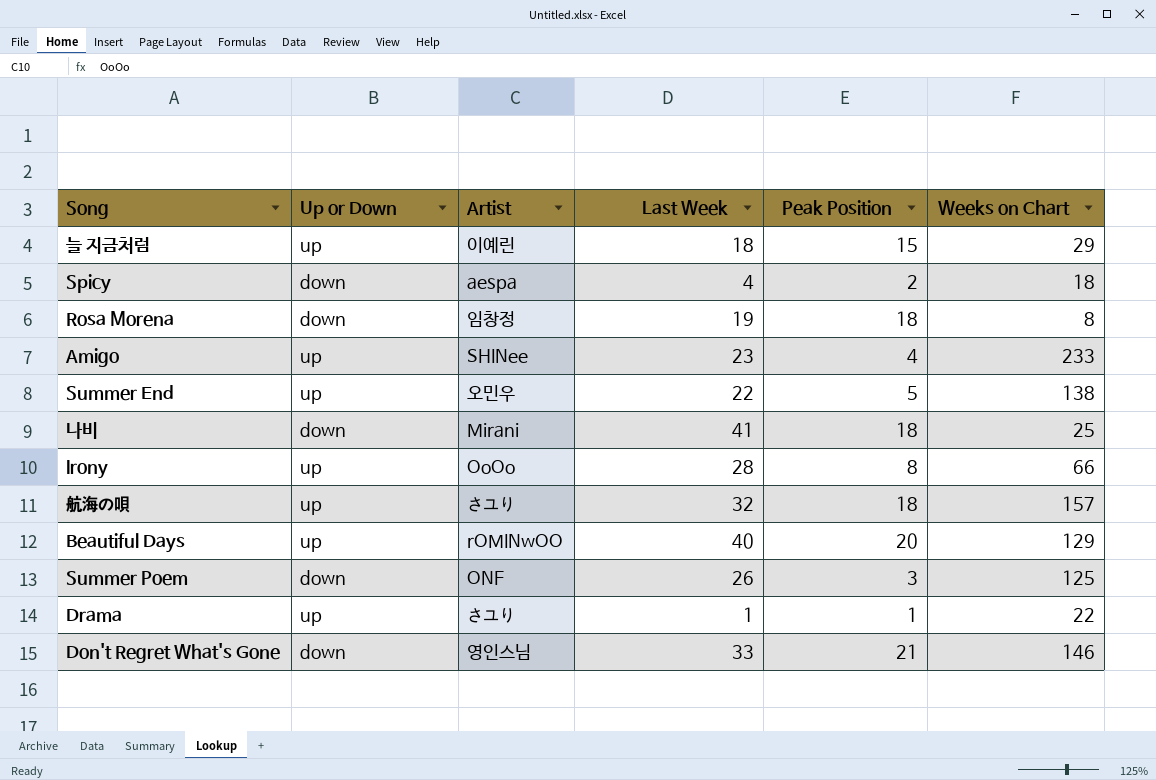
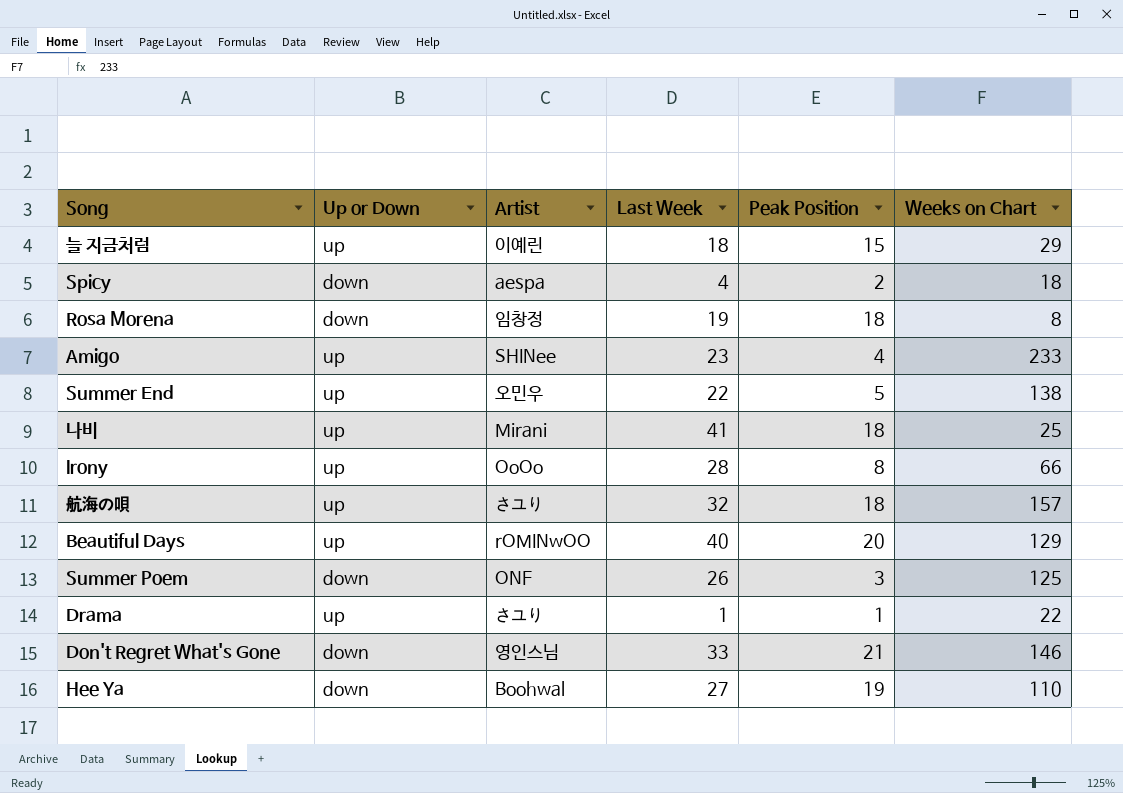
나비 | Up or Down: down -> up
row Hee Ya: none -> down | Boohwal | 27 | 19 | 110

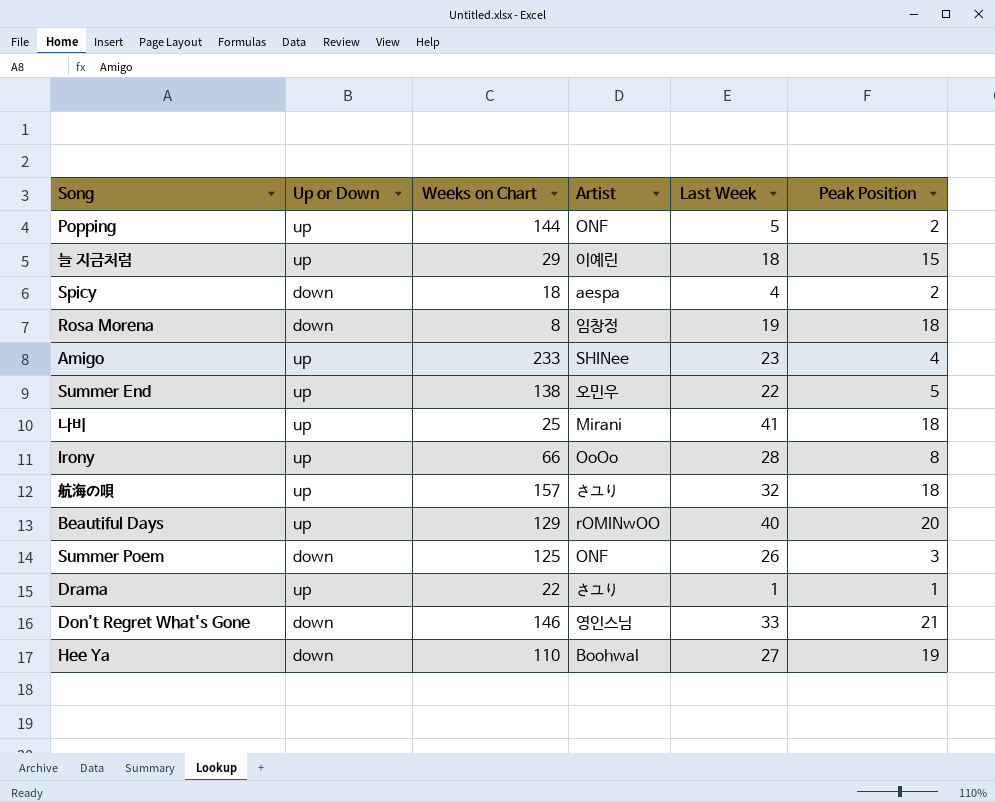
column Weeks on Chart | position: 6 -> 3
row Popping: none -> up | 144 | ONF | 5 | 2

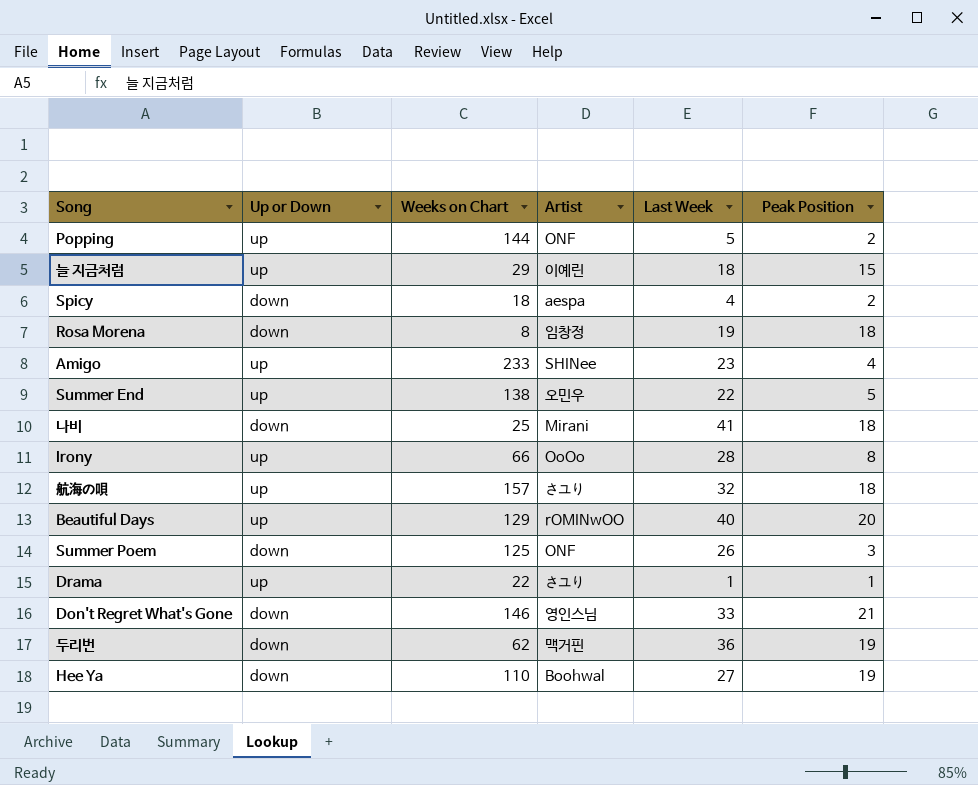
나비 | Up or Down: up -> down
row 두리번: none -> down | 62 | 맥거핀 | 36 | 19

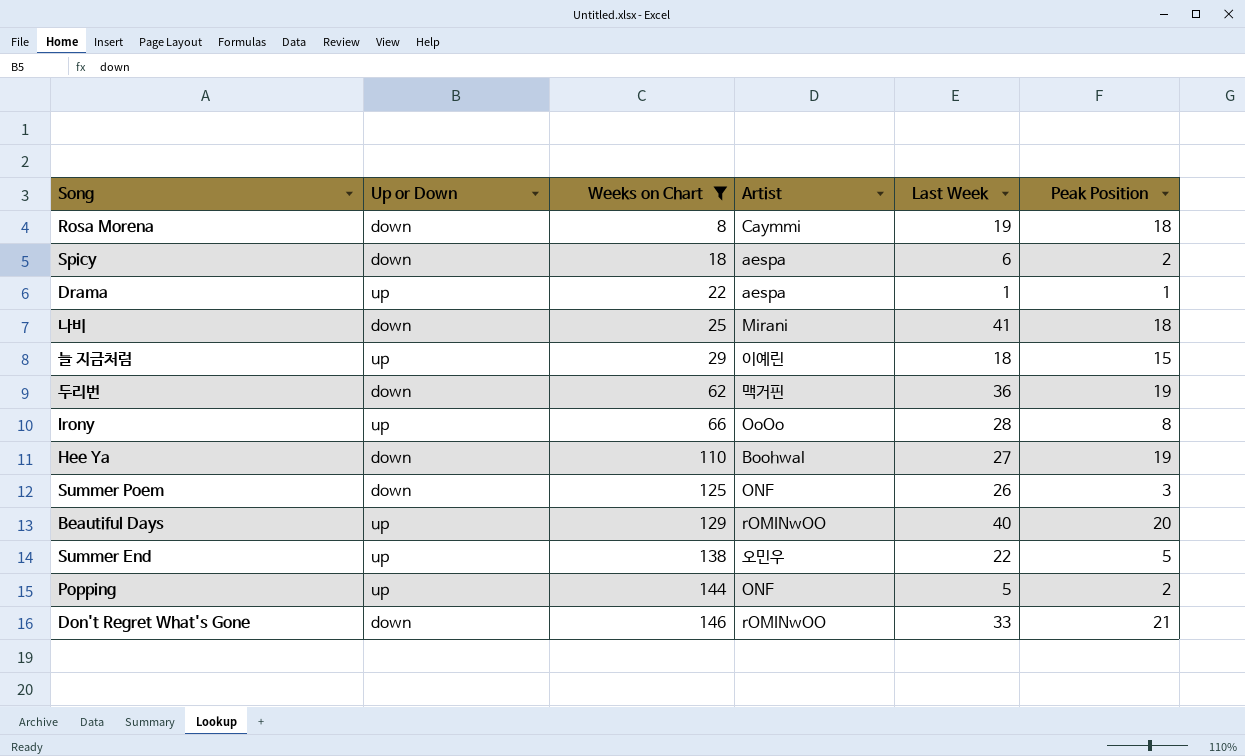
filter: none -> Weeks on Chart <= 146
row order: none -> Weeks on Chart ascending
Rosa Morena | Artist: 임창정 -> Caymmi
Spicy | Last Week: 4 -> 6
Drama | Artist: さユり -> aespa
Don't Regret What's Gone | Artist: 영인스님 -> rOMINwOO

